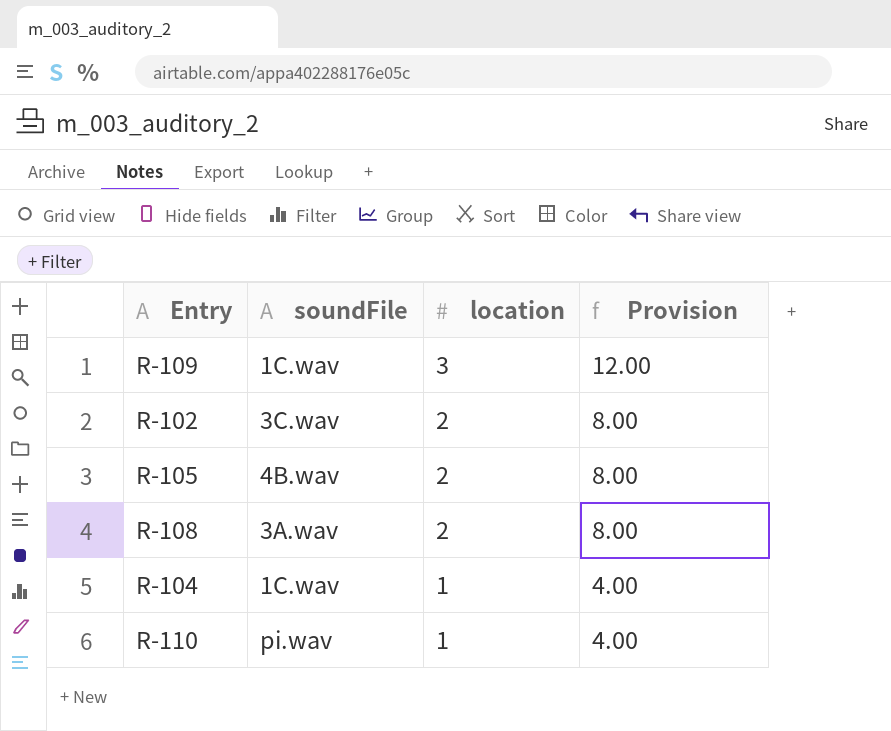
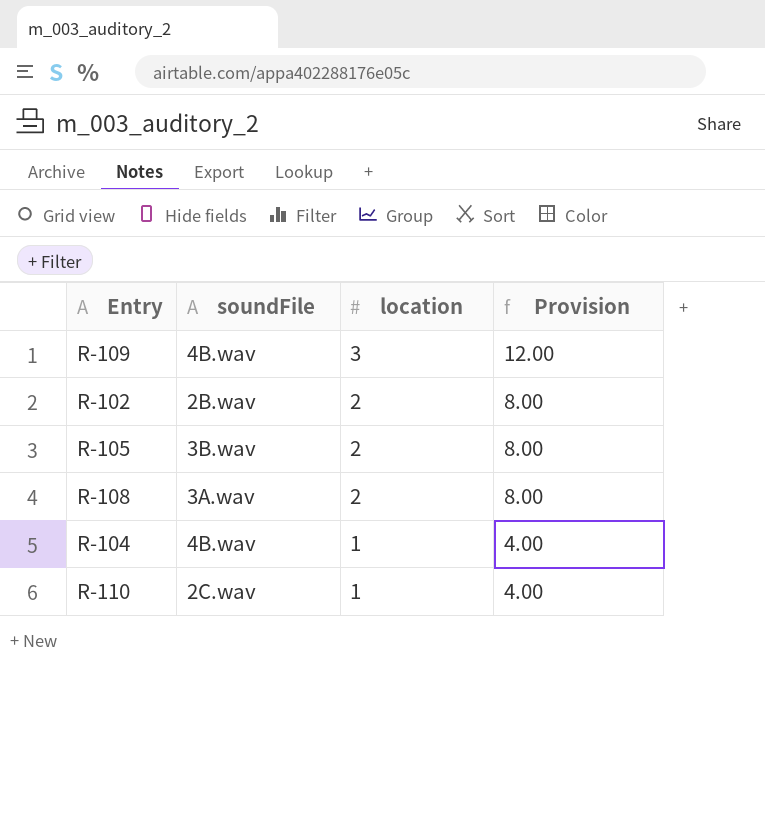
R-109 | soundFile: 1C.wav -> 4B.wav
R-102 | soundFile: 3C.wav -> 2B.wav
R-105 | soundFile: 4B.wav -> 3B.wav
R-104 | soundFile: 1C.wav -> 4B.wav
R-110 | soundFile: pi.wav -> 2C.wav

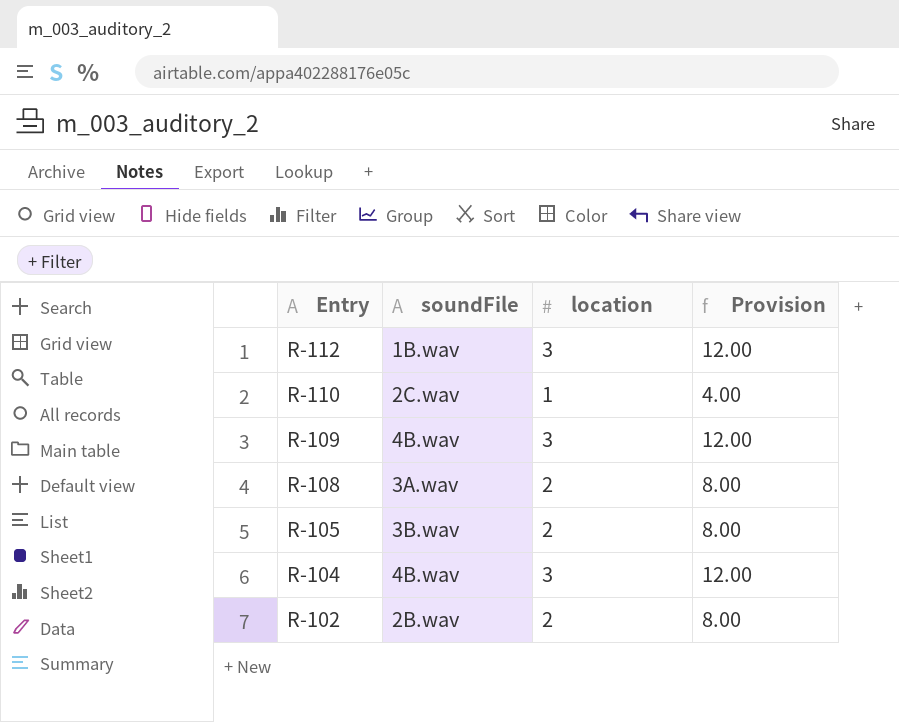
row order: location descending -> Entry descending
row R-112: none -> 1B.wav | 3 | 12.00
R-104 | location: 1 -> 3
R-104 | Provision: 4.00 -> 12.00

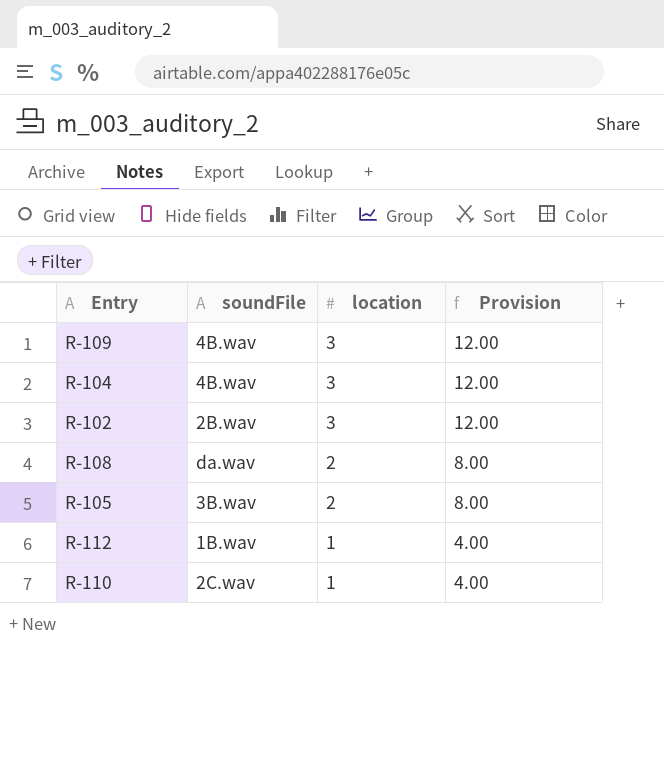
row order: Entry descending -> location descending
R-102 | location: 2 -> 3
R-102 | Provision: 8.00 -> 12.00
R-108 | soundFile: 3A.wav -> da.wav
R-112 | location: 3 -> 1
R-112 | Provision: 12.00 -> 4.00

